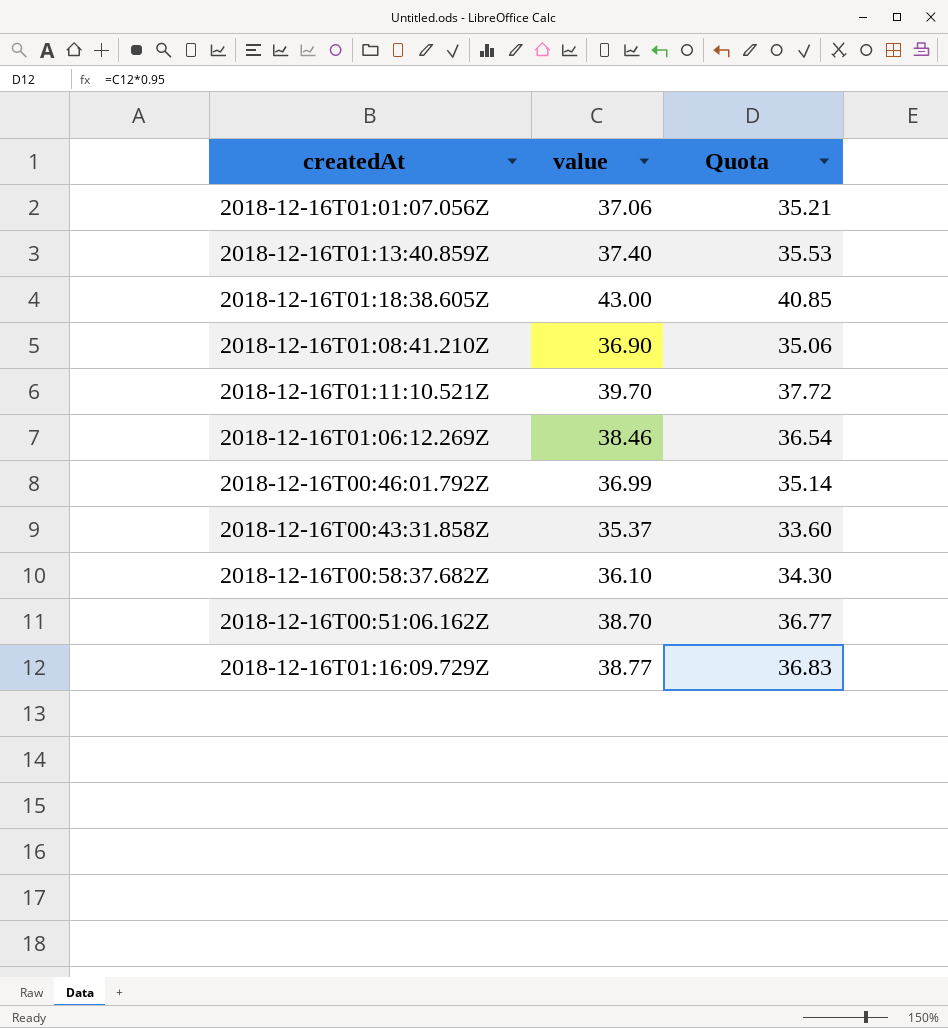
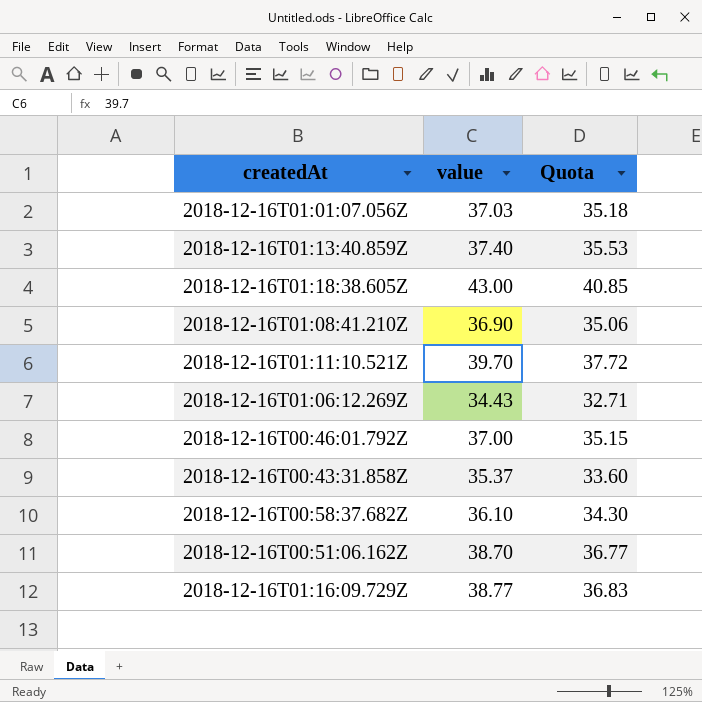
2018-12-16T01:01:07.056Z | value: 37.06 -> 37.03
2018-12-16T01:01:07.056Z | Quota: 35.21 -> 35.18
2018-12-16T01:06:12.269Z | value: 38.46 -> 34.43
2018-12-16T01:06:12.269Z | Quota: 36.54 -> 32.71
2018-12-16T00:46:01.792Z | value: 36.99 -> 37.00
2018-12-16T00:46:01.792Z | Quota: 35.14 -> 35.15

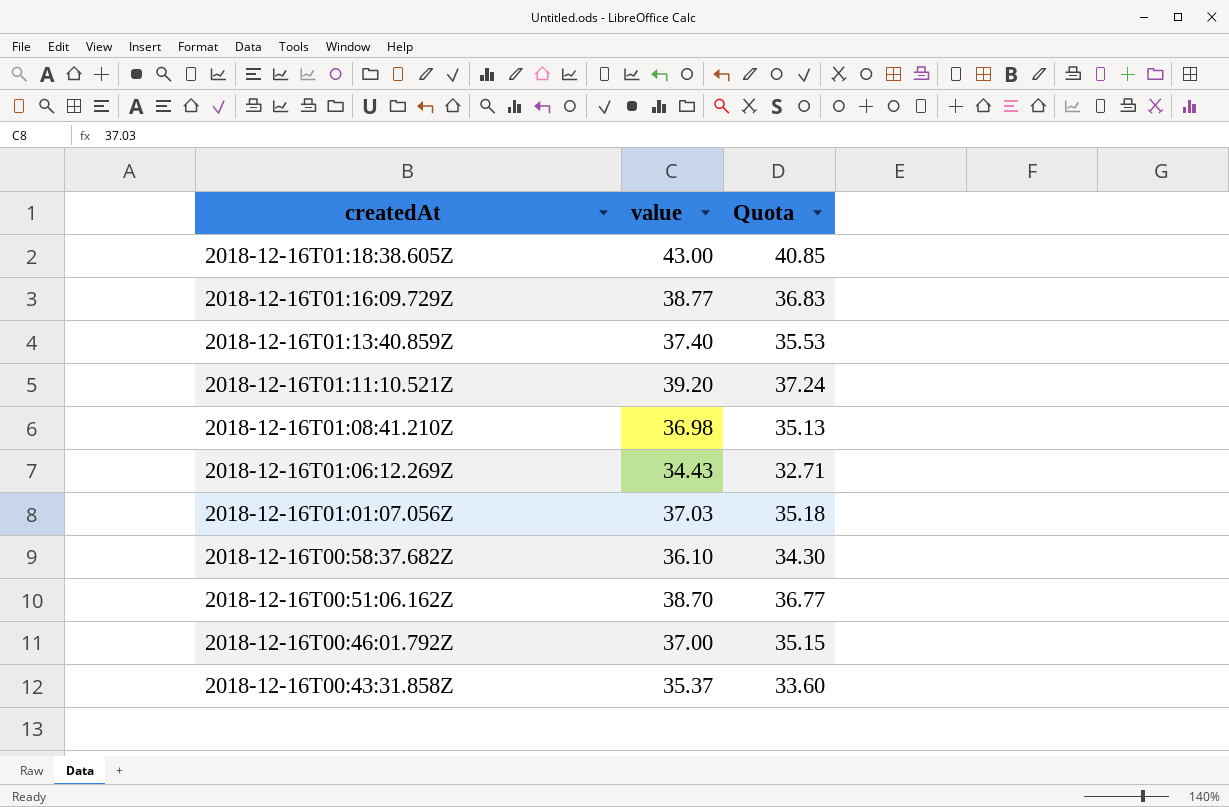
row order: none -> createdAt descending
2018-12-16T01:11:10.521Z | value: 39.70 -> 39.20
2018-12-16T01:11:10.521Z | Quota: 37.72 -> 37.24
2018-12-16T01:08:41.210Z | value: 36.90 -> 36.98
2018-12-16T01:08:41.210Z | Quota: 35.06 -> 35.13

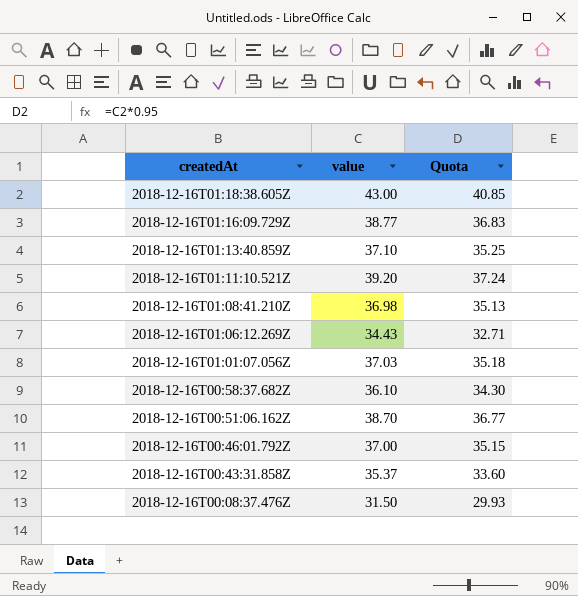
2018-12-16T01:13:40.859Z | value: 37.40 -> 37.10
2018-12-16T01:13:40.859Z | Quota: 35.53 -> 35.25
row 2018-12-16T00:08:37.476Z: none -> 31.50 | 29.93

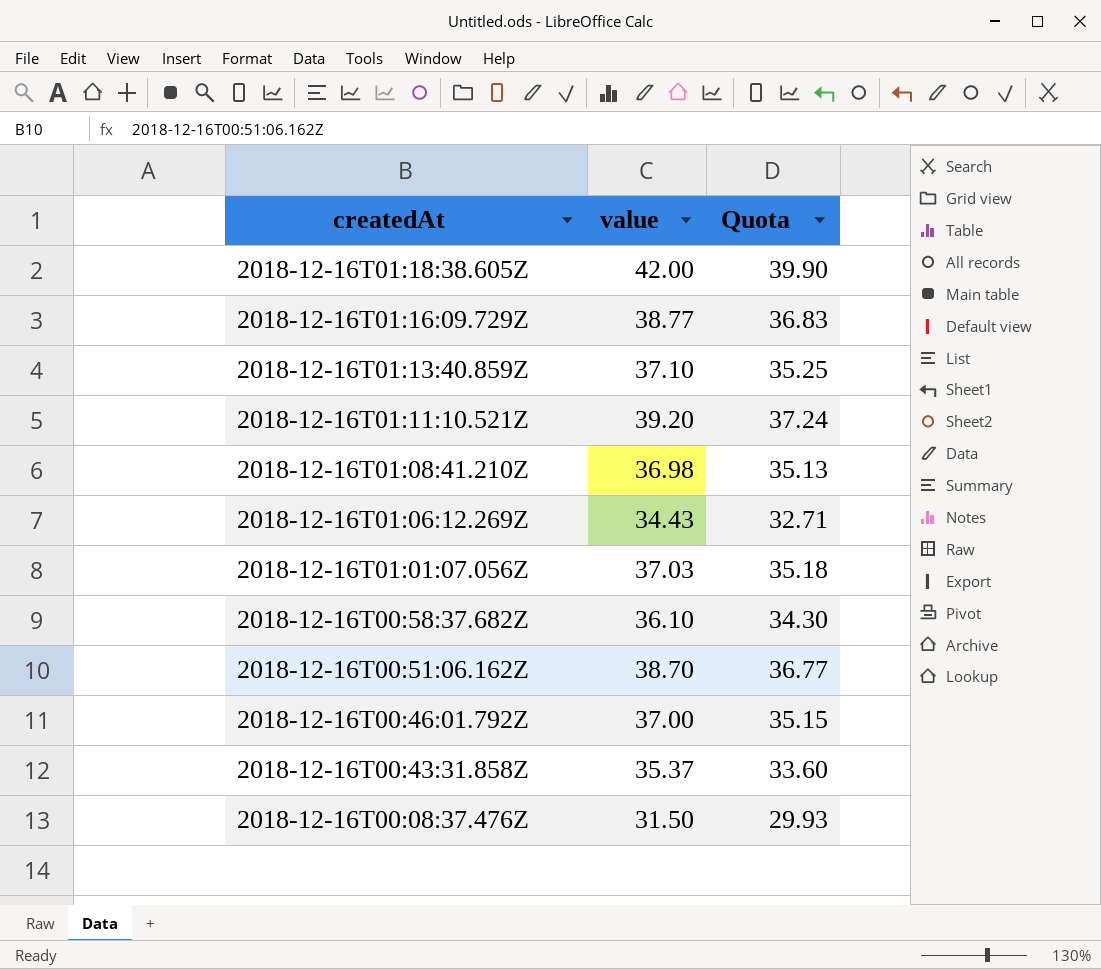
2018-12-16T01:18:38.605Z | value: 43.00 -> 42.00
2018-12-16T01:18:38.605Z | Quota: 40.85 -> 39.90

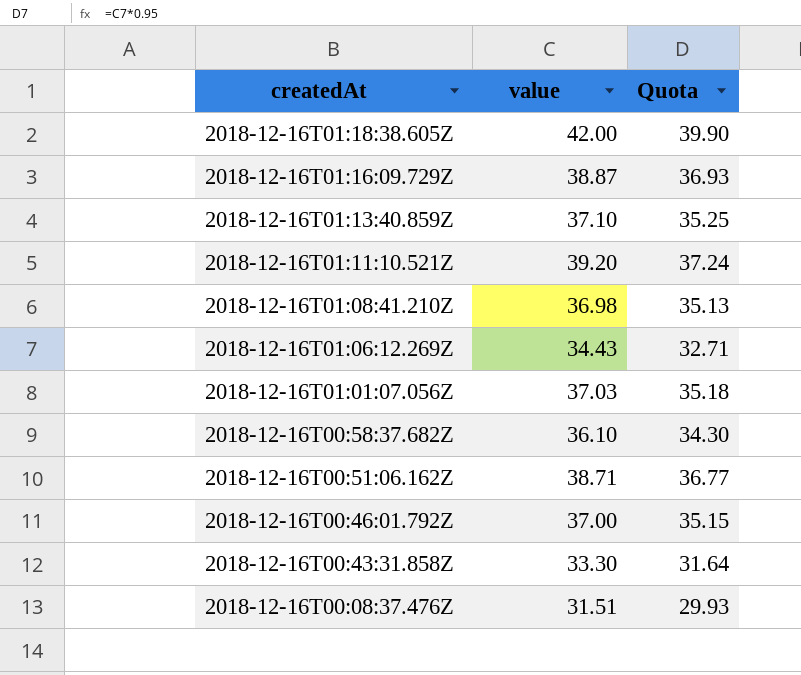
2018-12-16T01:16:09.729Z | value: 38.77 -> 38.87
2018-12-16T01:16:09.729Z | Quota: 36.83 -> 36.93
2018-12-16T00:51:06.162Z | value: 38.70 -> 38.71
2018-12-16T00:43:31.858Z | value: 35.37 -> 33.30
2018-12-16T00:43:31.858Z | Quota: 33.60 -> 31.64
2018-12-16T00:08:37.476Z | value: 31.50 -> 31.51

